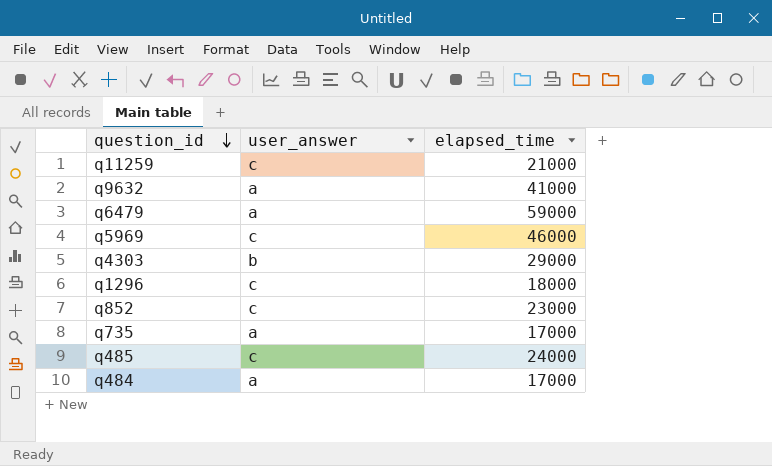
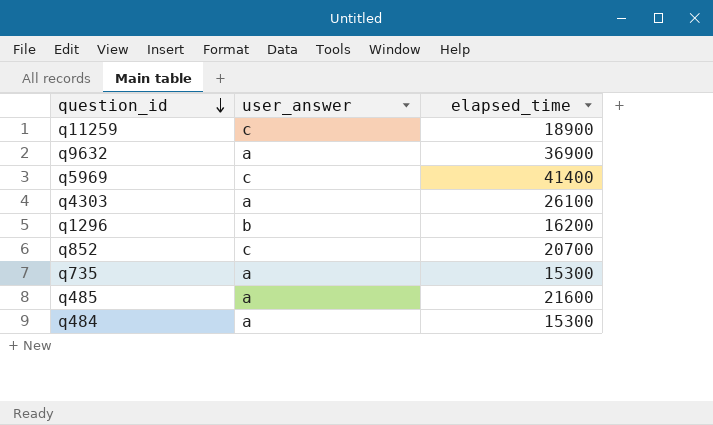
row q6479: a | 59000 -> none
q11259 | elapsed_time: 21000 -> 18900
q9632 | elapsed_time: 41000 -> 36900
q5969 | elapsed_time: 46000 -> 41400
q4303 | user_answer: b -> a
q4303 | elapsed_time: 29000 -> 26100
q1296 | user_answer: c -> b
q1296 | elapsed_time: 18000 -> 16200
q852 | elapsed_time: 23000 -> 20700
q735 | elapsed_time: 17000 -> 15300
q485 | user_answer: c -> a
q485 | elapsed_time: 24000 -> 21600
q484 | elapsed_time: 17000 -> 15300

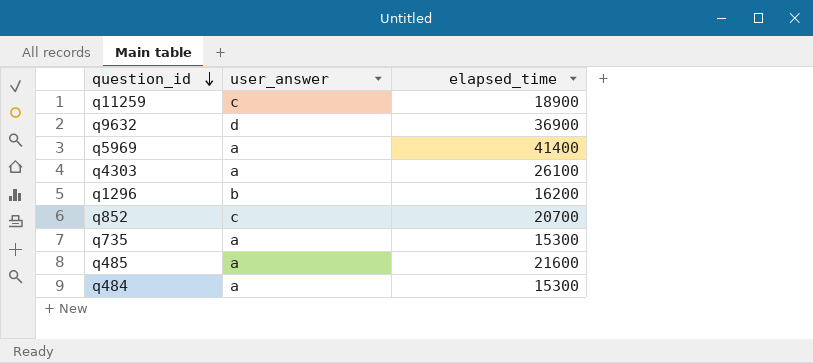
q9632 | user_answer: a -> d
q5969 | user_answer: c -> a

